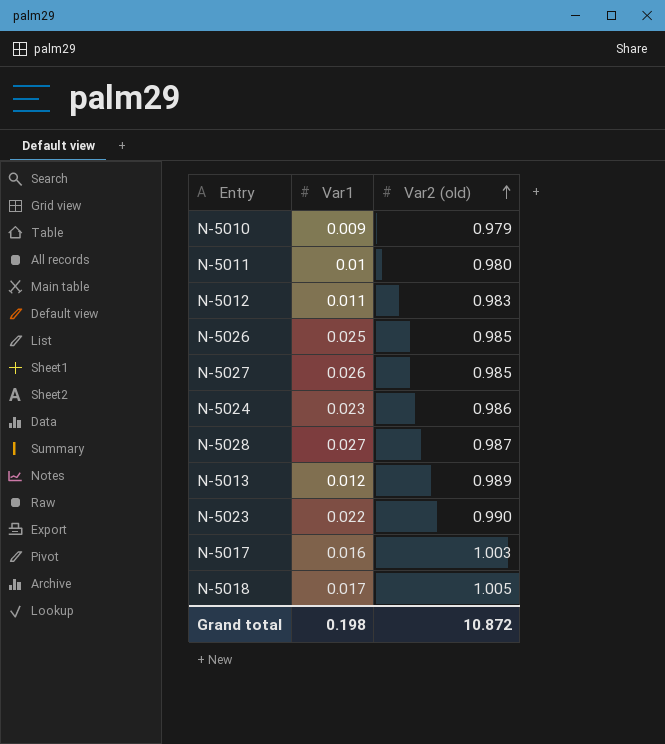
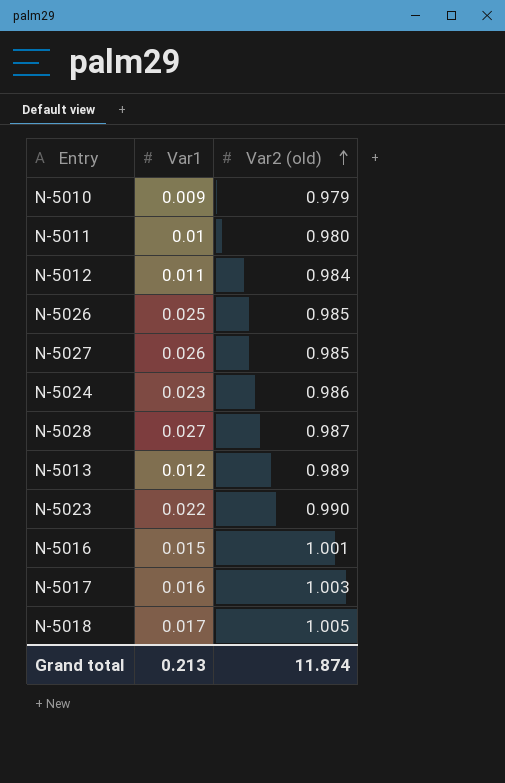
N-5012 | Var2 (old): 0.983 -> 0.984
row N-5016: none -> 0.015 | 1.001
Grand total | Var1: 0.198 -> 0.213
Grand total | Var2 (old): 10.872 -> 11.874

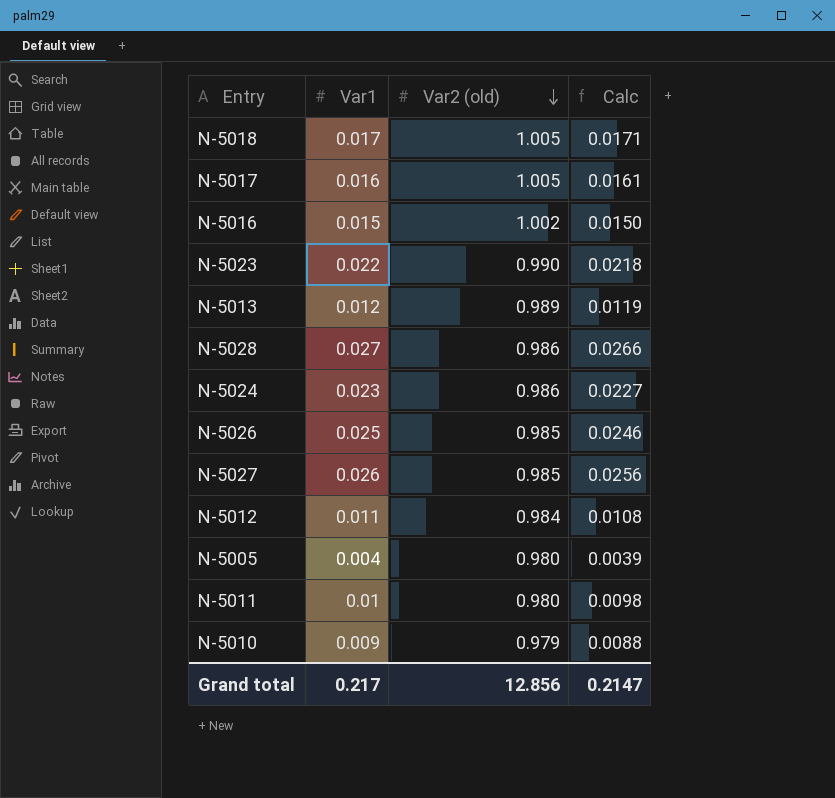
row order: Var2 (old) ascending -> Var2 (old) descending
column Calc | formula: none -> [Var1] * [Var2 (old)]
N-5017 | Var2 (old): 1.003 -> 1.005
N-5016 | Var2 (old): 1.001 -> 1.002
N-5028 | Var2 (old): 0.987 -> 0.986
row N-5005: none -> 0.004 | 0.980 | 0.0039
Grand total | Var1: 0.213 -> 0.217
Grand total | Var2 (old): 11.874 -> 12.856

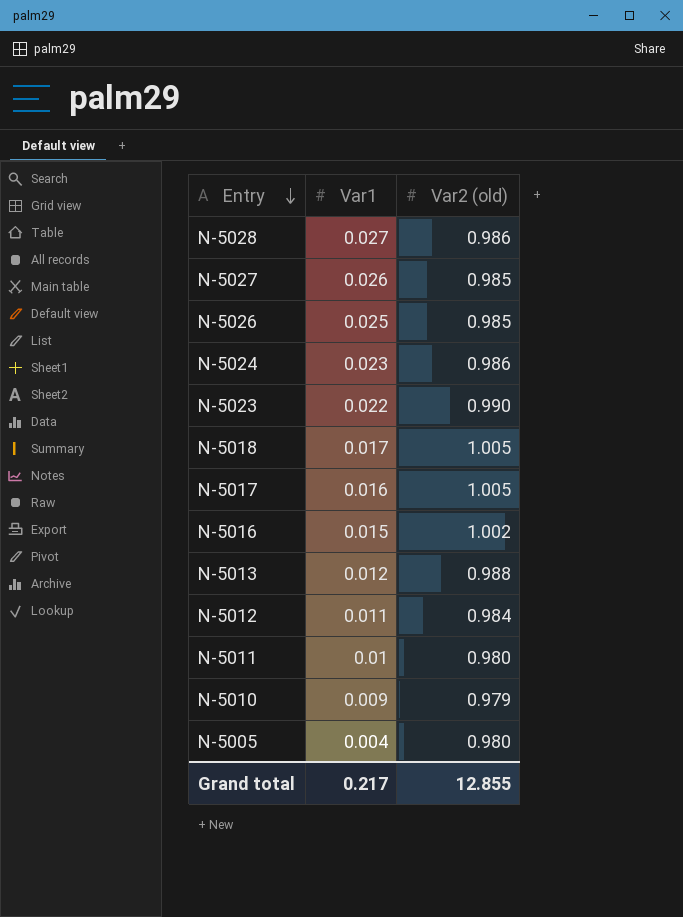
row order: Var2 (old) descending -> Entry descending
column Calc | formula: [Var1] * [Var2 (old)] -> none
N-5013 | Var2 (old): 0.989 -> 0.988
Grand total | Var2 (old): 12.856 -> 12.855

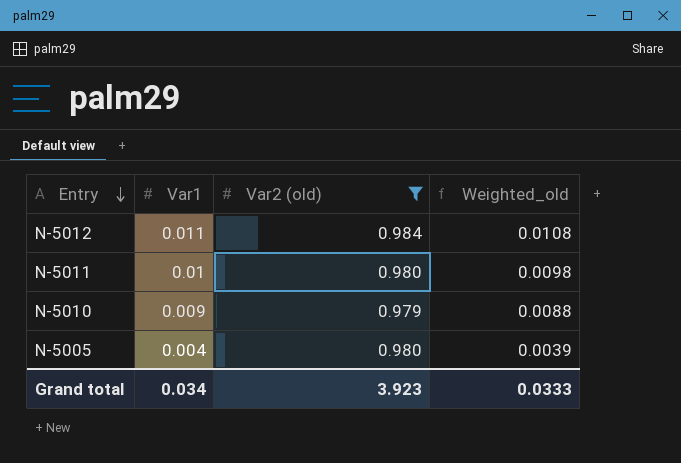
filter: none -> Var2 (old) <= 0.984
column Weighted_old | formula: none -> [Var1] * [Var2 (old)]
Grand total | Var1: 0.217 -> 0.034
Grand total | Var2 (old): 12.855 -> 3.923

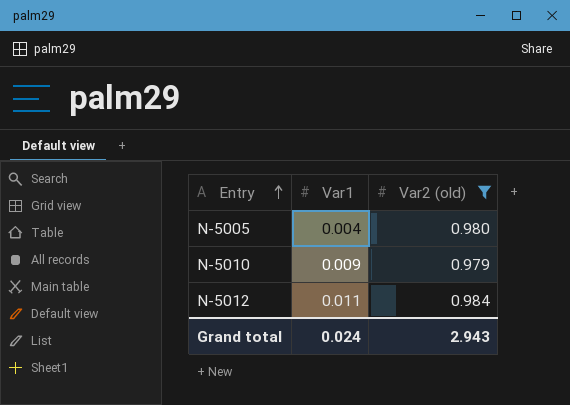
row order: Entry descending -> Entry ascending
column Weighted_old | formula: [Var1] * [Var2 (old)] -> none
row N-5011: 0.01 | 0.980 | 0.0098 -> none
Grand total | Var1: 0.034 -> 0.024
Grand total | Var2 (old): 3.923 -> 2.943

